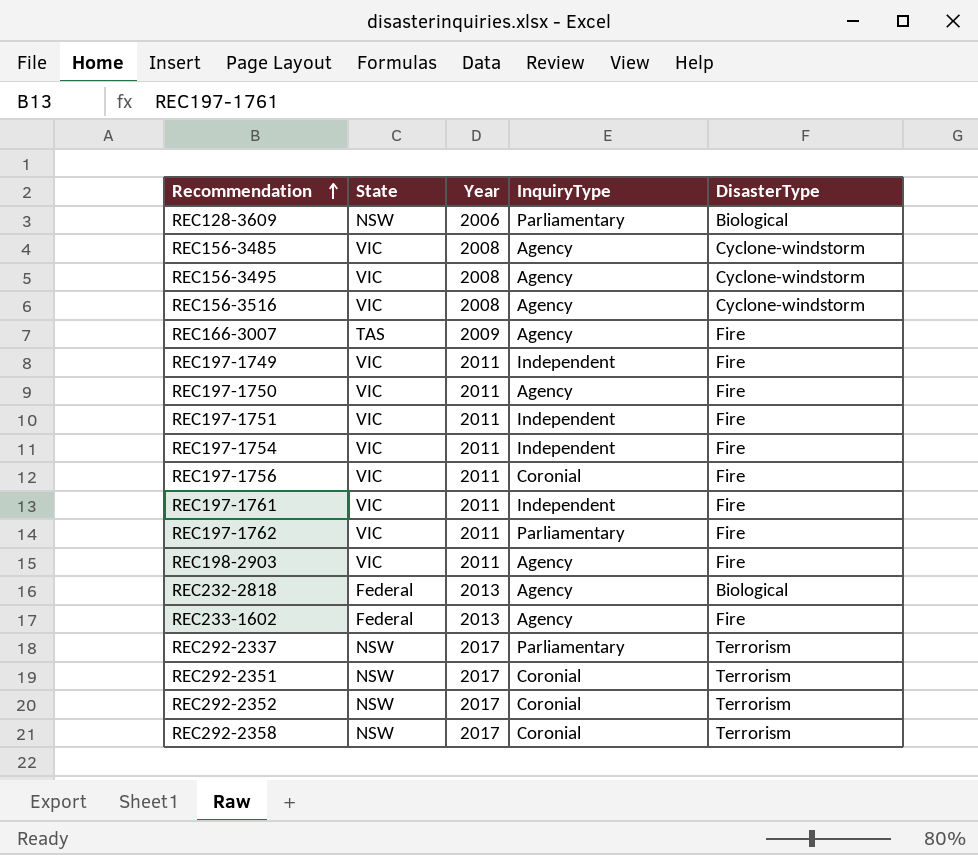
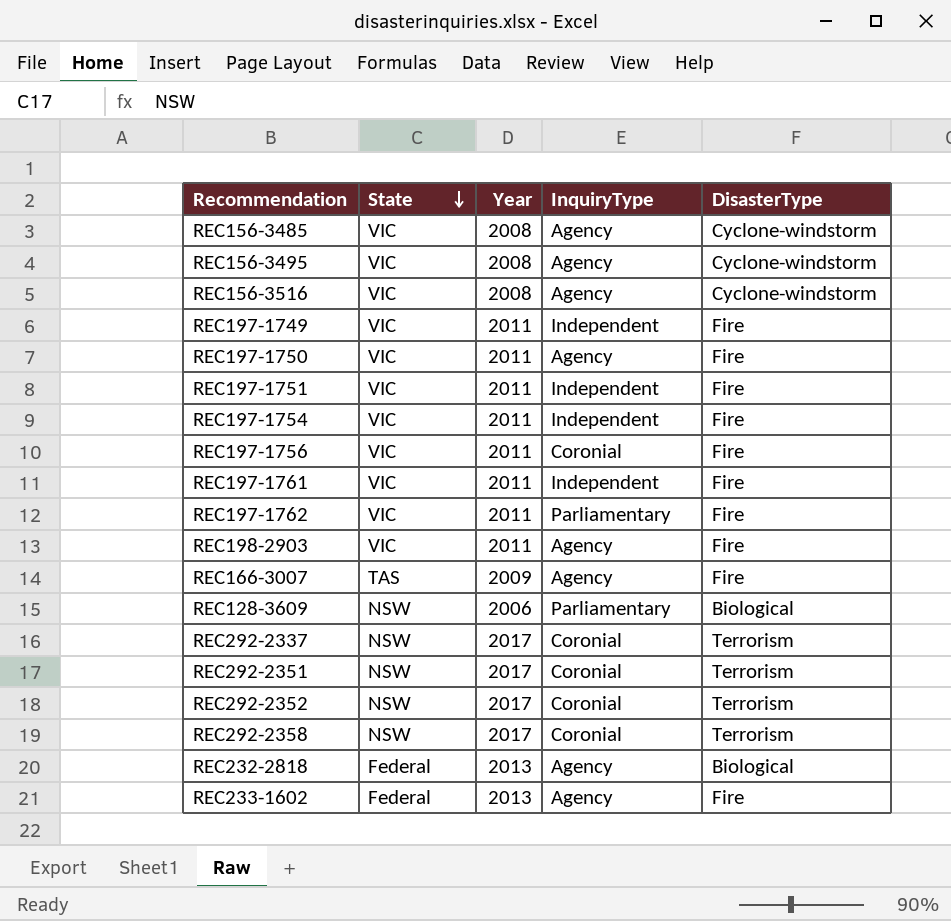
row order: Recommendation ascending -> State descending
REC292-2337 | InquiryType: Parliamentary -> Coronial

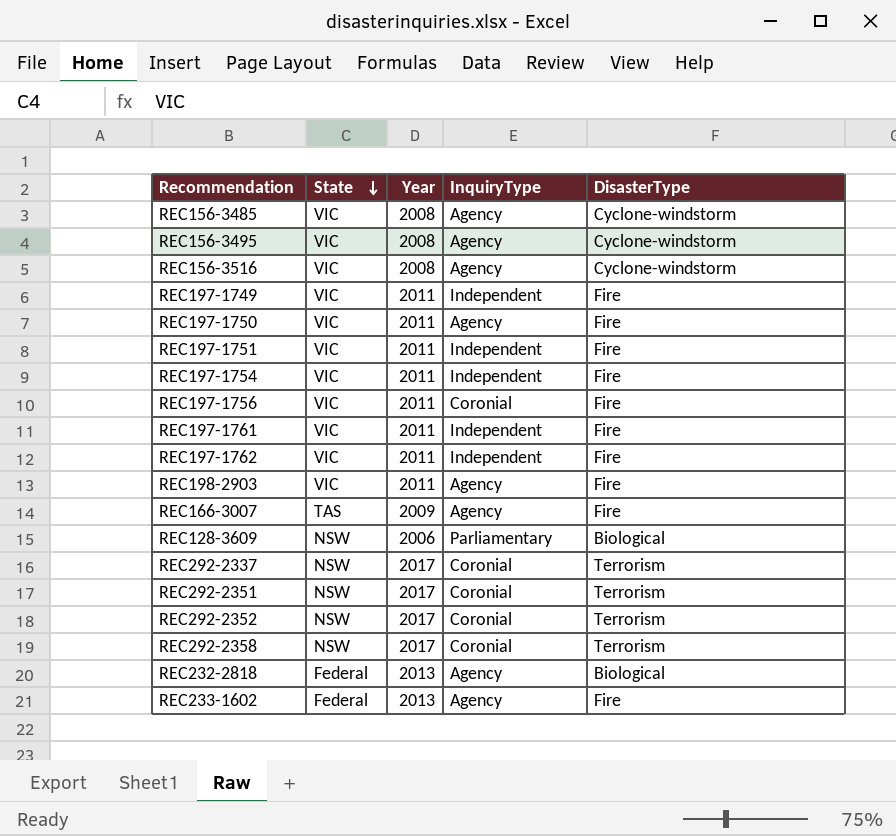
REC197-1762 | InquiryType: Parliamentary -> Independent

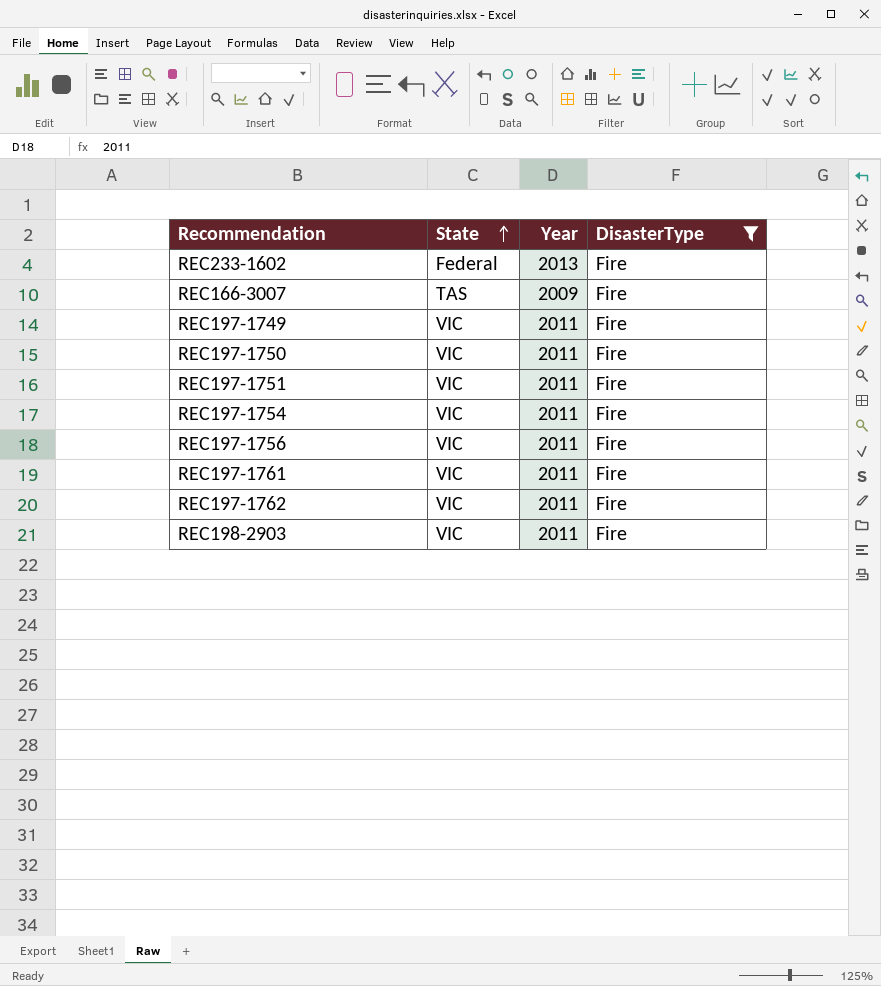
filter: none -> DisasterType = Fire
row order: State descending -> State ascending
column InquiryType | position: 4 -> none

